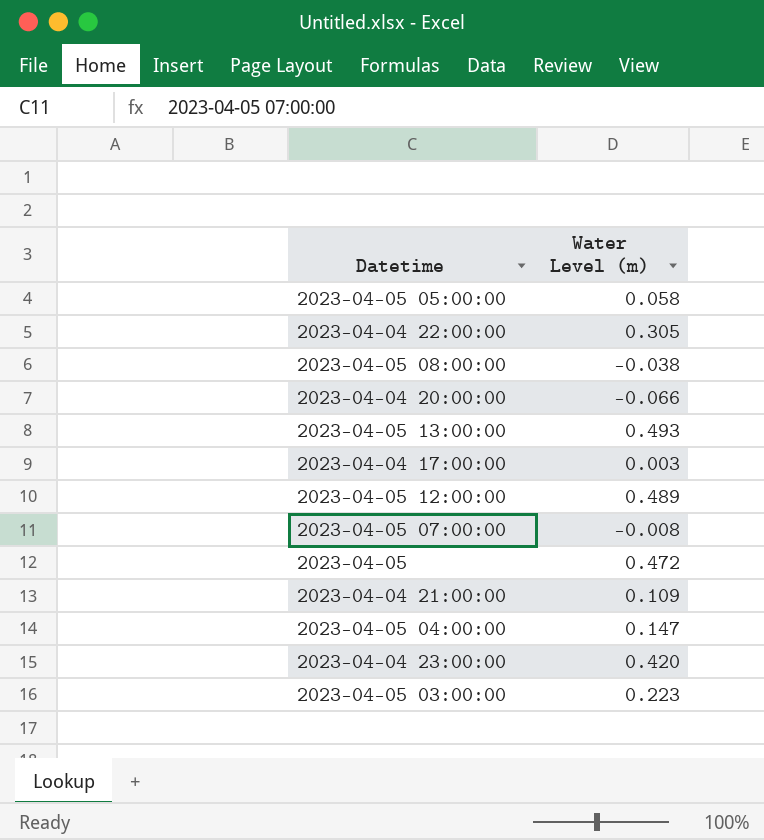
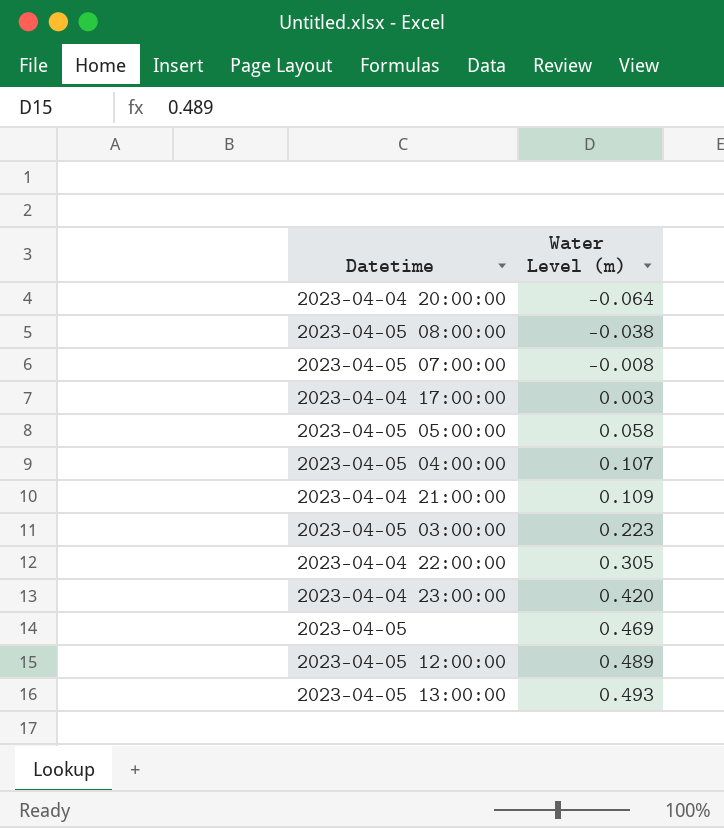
row order: none -> Water Level (m) ascending
2023-04-04 20:00:00 | Water Level (m): -0.066 -> -0.064
2023-04-05 04:00:00 | Water Level (m): 0.147 -> 0.107
2023-04-05 | Water Level (m): 0.472 -> 0.469

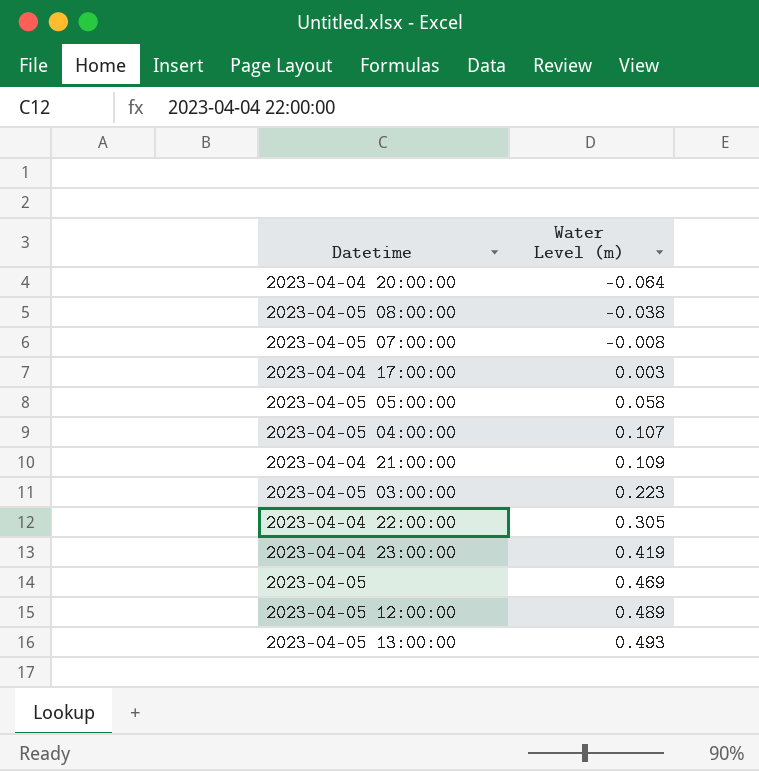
2023-04-04 23:00:00 | Water Level (m): 0.420 -> 0.419

